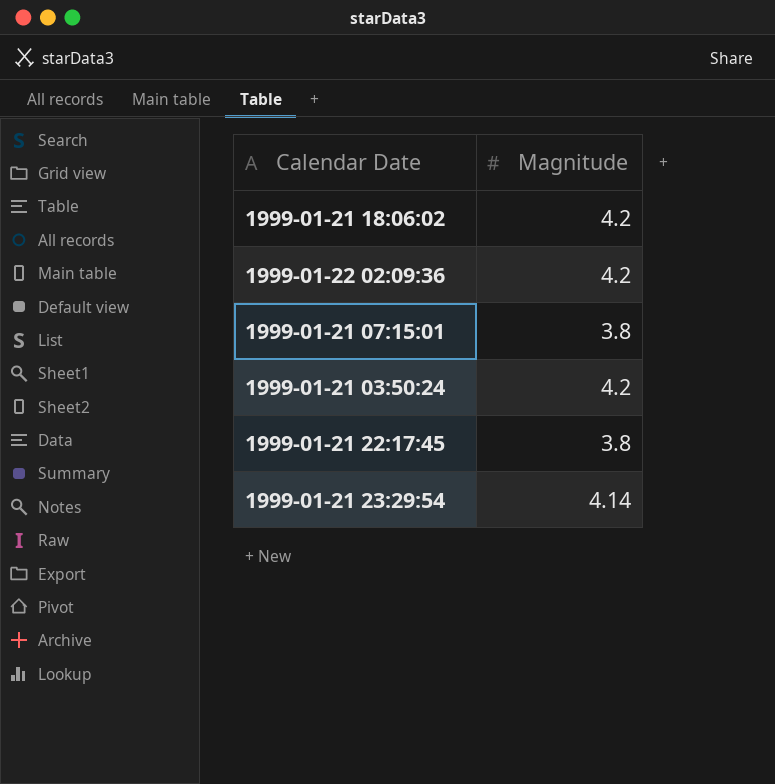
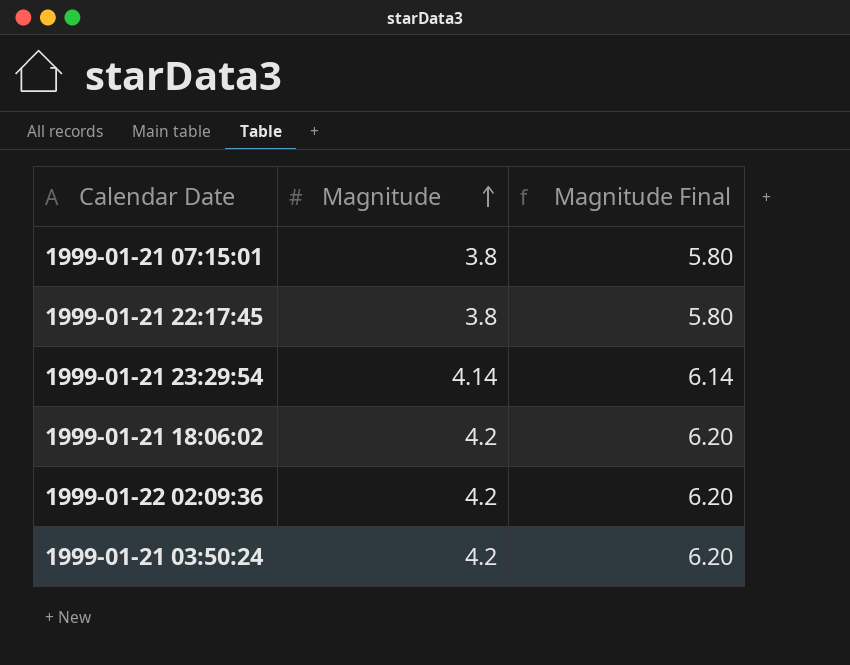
row order: none -> Magnitude ascending
column Magnitude Final | formula: none -> [Magnitude] + 2

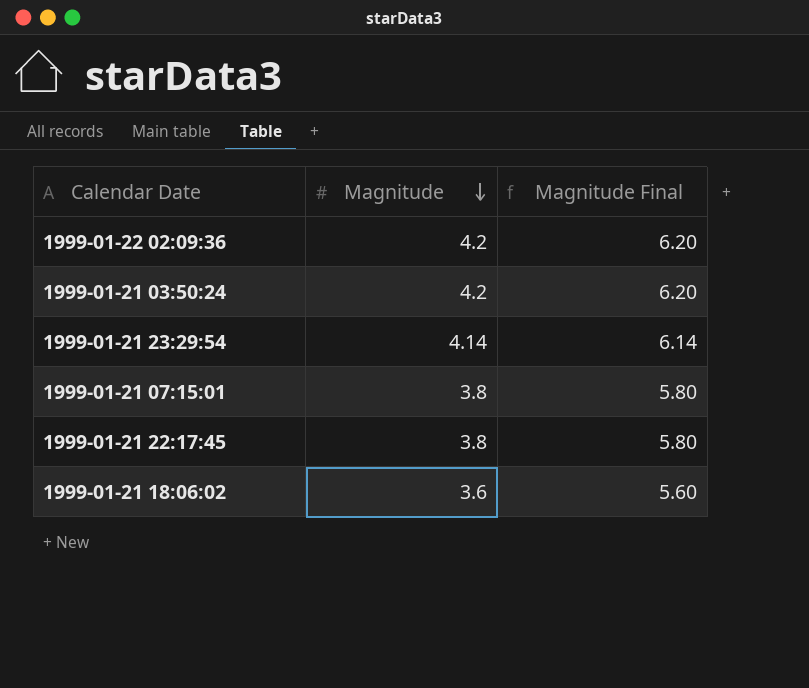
row order: Magnitude ascending -> Magnitude descending
1999-01-21 18:06:02 | Magnitude: 4.2 -> 3.6
1999-01-21 18:06:02 | Magnitude Final: 6.20 -> 5.60

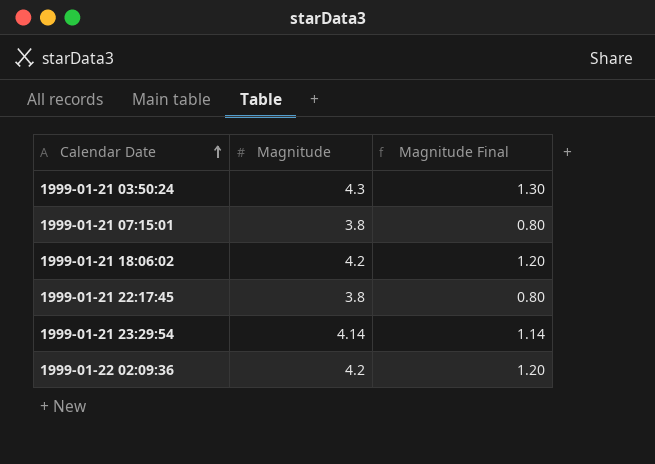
row order: Magnitude descending -> Calendar Date ascending
column Magnitude Final | formula: [Magnitude] + 2 -> [Magnitude] - 3
1999-01-21 03:50:24 | Magnitude: 4.2 -> 4.3
1999-01-21 18:06:02 | Magnitude: 3.6 -> 4.2

